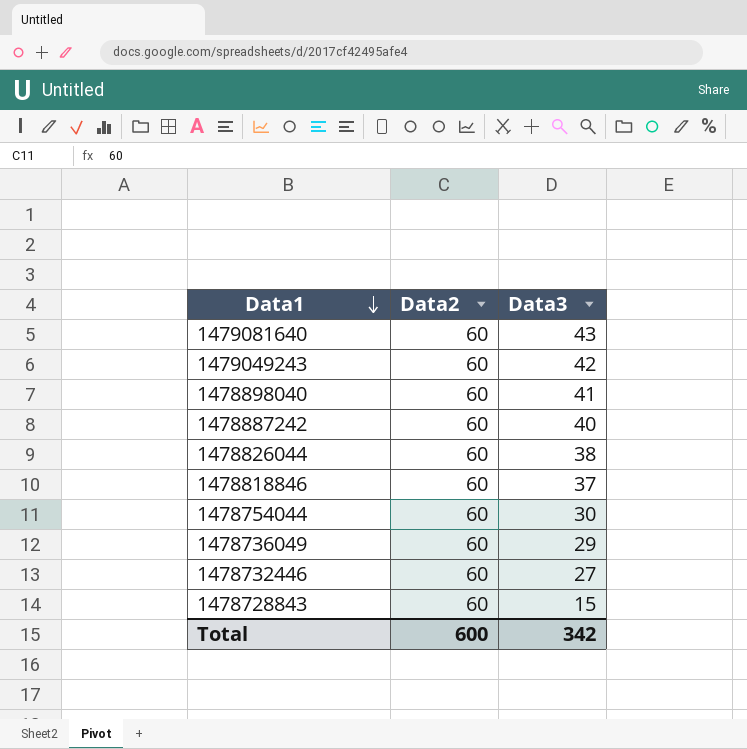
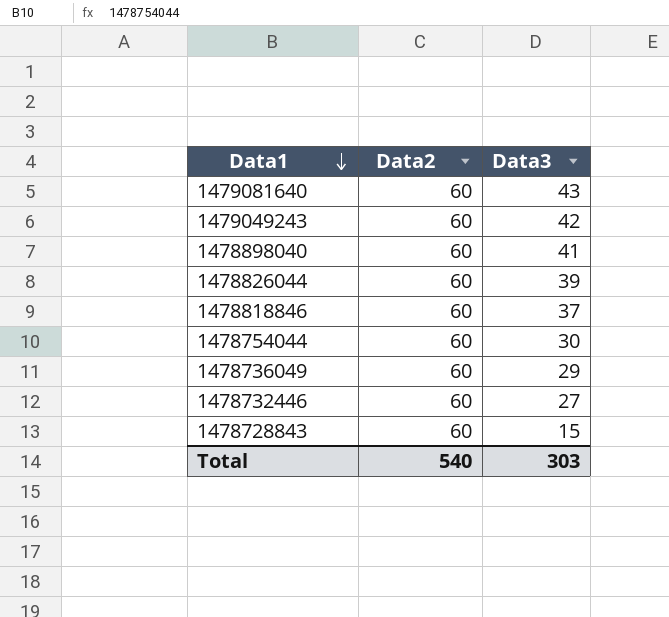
row 1478887242: 60 | 40 -> none
1478826044 | Data3: 38 -> 39
Total | Data2: 600 -> 540
Total | Data3: 342 -> 303

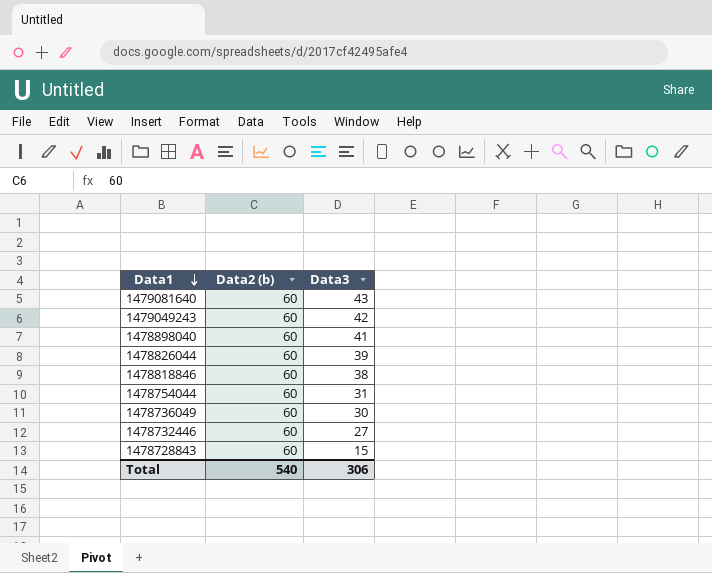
column name: Data2 -> Data2 (b)
1478818846 | Data3: 37 -> 38
1478754044 | Data3: 30 -> 31
1478736049 | Data3: 29 -> 30
Total | Data3: 303 -> 306

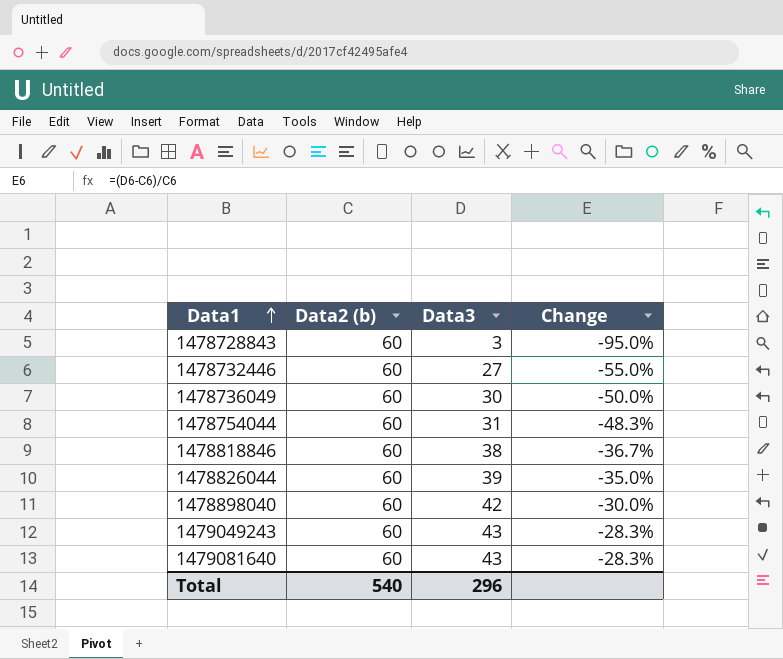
row order: Data1 descending -> Data1 ascending
column Change | formula: none -> ([Data3] - [Data2 (b)]) / [Data2 (b)]
1478728843 | Data3: 15 -> 3
1478898040 | Data3: 41 -> 42
1479049243 | Data3: 42 -> 43
Total | Data3: 306 -> 296

